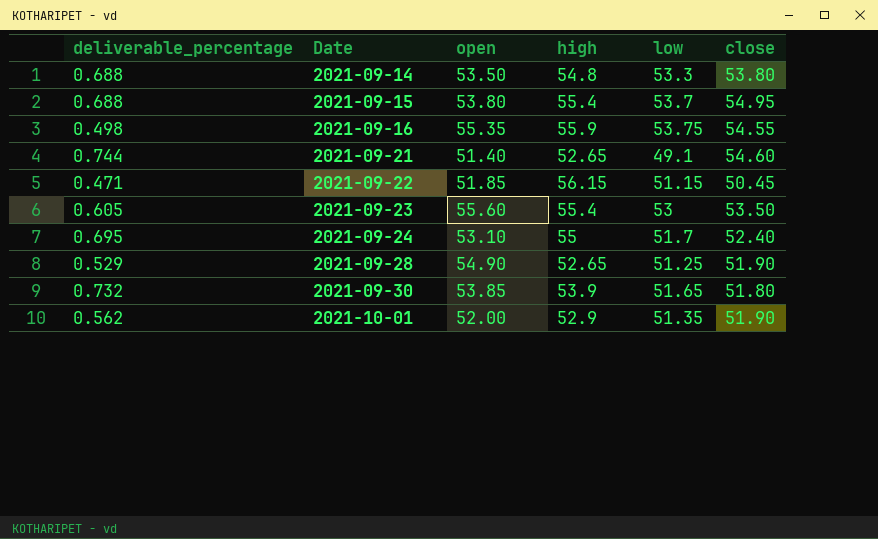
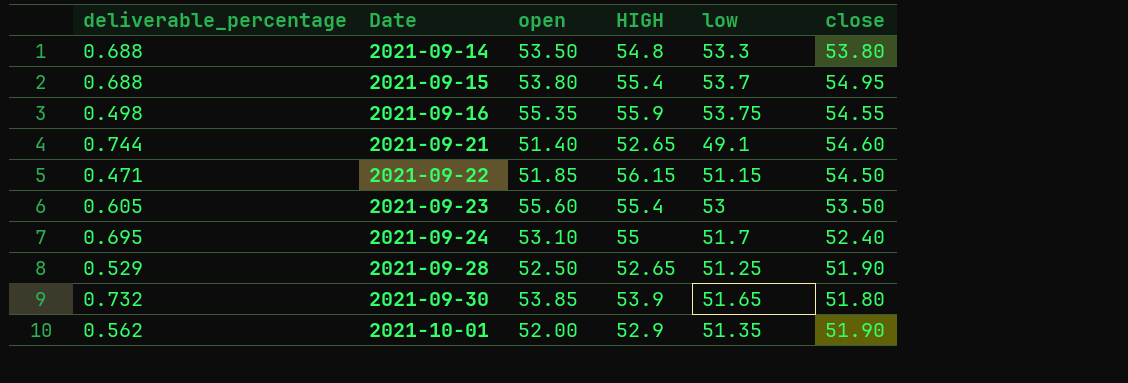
column name: high -> HIGH
2021-09-22 | close: 50.45 -> 54.50
2021-09-28 | open: 54.90 -> 52.50

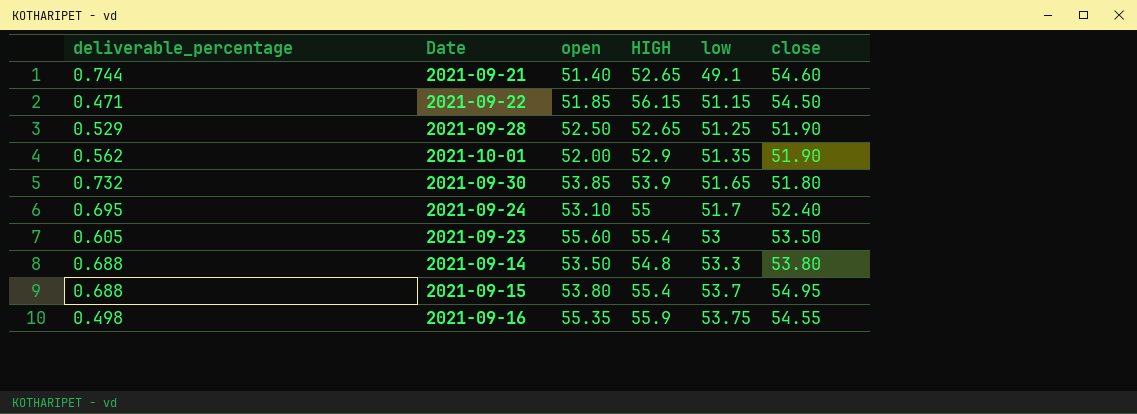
row order: Date ascending -> low ascending

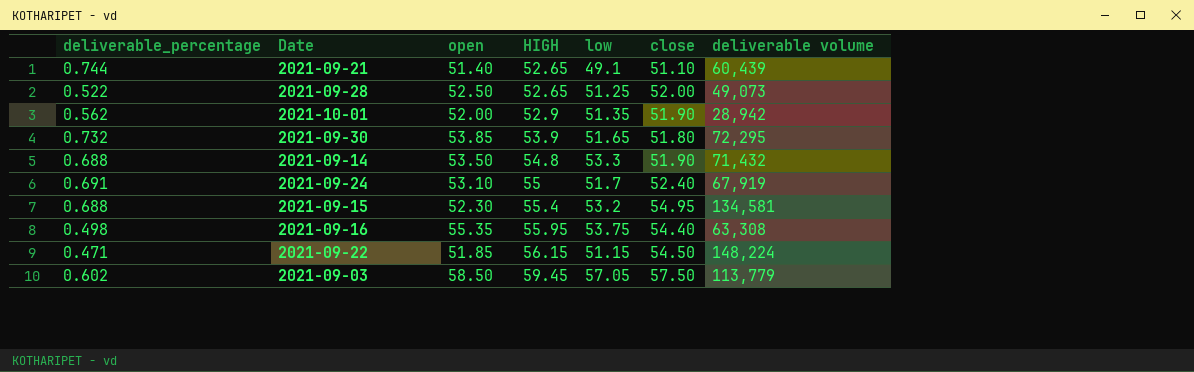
row order: low ascending -> HIGH ascending
column deliverable volume | position: none -> 7
row 2021-09-23: 0.605 | 55.60 | 55.4 | 53 | 53.50 -> none
2021-09-21 | close: 54.60 -> 51.10
2021-09-28 | deliverable_percentage: 0.529 -> 0.522
2021-09-28 | close: 51.90 -> 52.00
2021-09-14 | close: 53.80 -> 51.90
2021-09-24 | deliverable_percentage: 0.695 -> 0.691
2021-09-15 | open: 53.80 -> 52.30
2021-09-15 | low: 53.7 -> 53.2
2021-09-16 | HIGH: 55.9 -> 55.95
2021-09-16 | close: 54.55 -> 54.40
row 2021-09-03: none -> 0.602 | 58.50 | 59.45 | 57.05 | 57.50 | 113,779

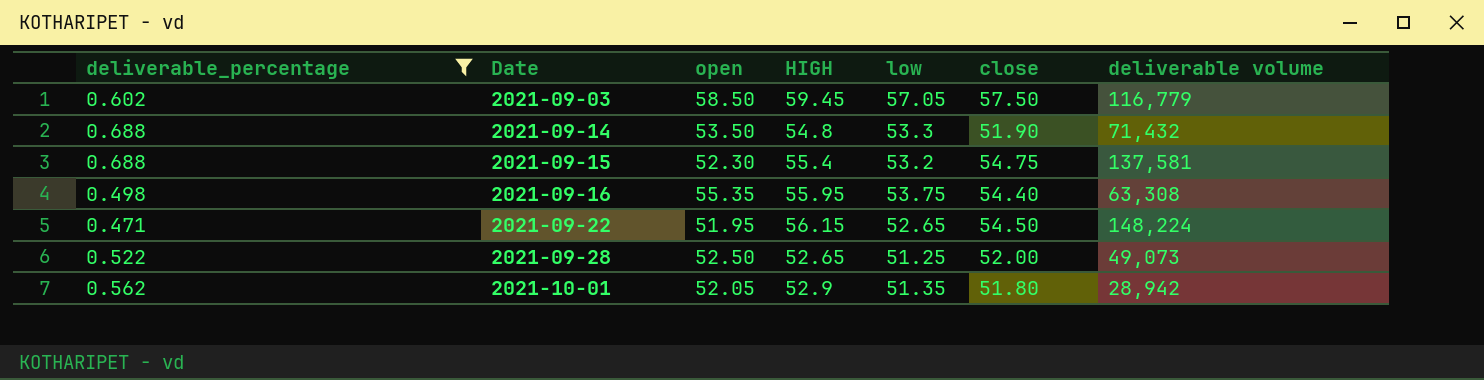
filter: none -> deliverable_percentage <= 0.688
row order: HIGH ascending -> Date ascending
2021-09-03 | deliverable volume: 113,779 -> 116,779
2021-09-15 | close: 54.95 -> 54.75
2021-09-15 | deliverable volume: 134,581 -> 137,581
2021-09-22 | open: 51.85 -> 51.95
2021-09-22 | low: 51.15 -> 52.65
2021-10-01 | open: 52.00 -> 52.05
2021-10-01 | close: 51.90 -> 51.80

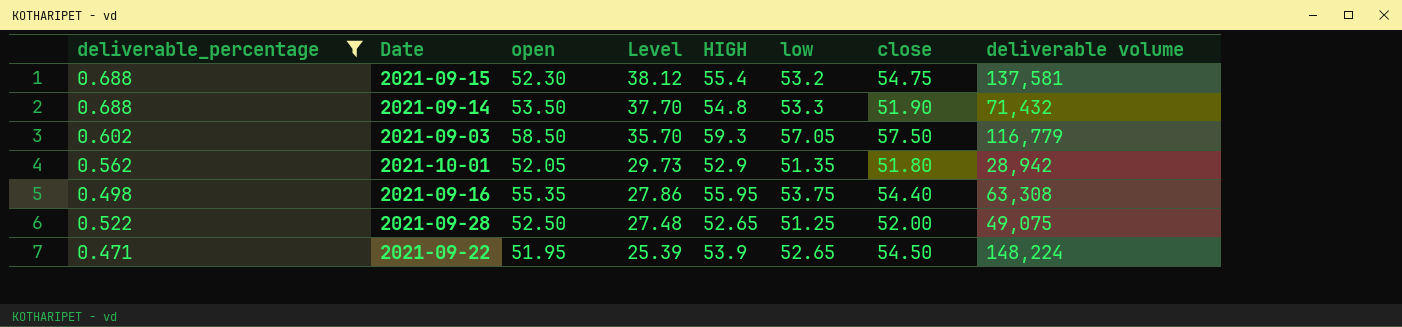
row order: Date ascending -> Level descending
column Level | formula: none -> [deliverable_percentage] * [HIGH]
2021-09-03 | HIGH: 59.45 -> 59.3
2021-09-28 | deliverable volume: 49,073 -> 49,075
2021-09-22 | HIGH: 56.15 -> 53.9

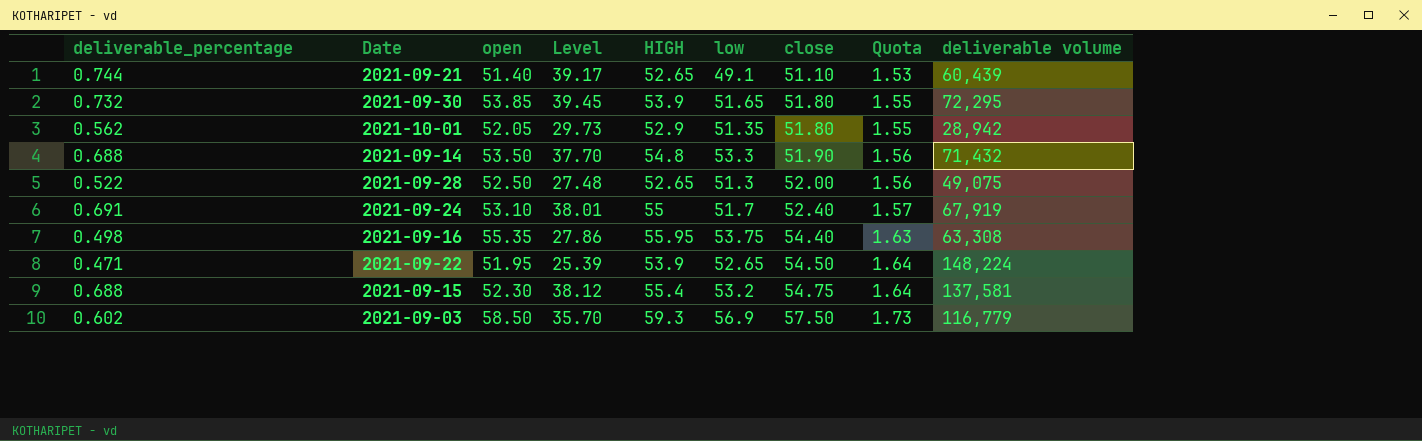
filter: deliverable_percentage <= 0.688 -> none
row order: Level descending -> close ascending
column Quota | formula: none -> [close] * 0.03
2021-09-28 | low: 51.25 -> 51.3
2021-09-03 | low: 57.05 -> 56.9

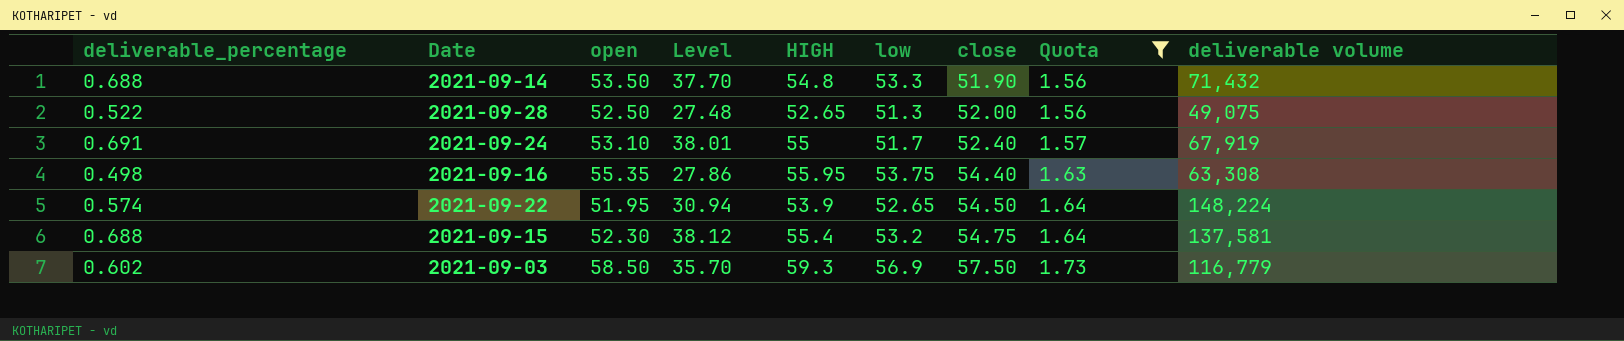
filter: none -> Quota >= 1.56
2021-09-22 | deliverable_percentage: 0.471 -> 0.574
2021-09-22 | Level: 25.39 -> 30.94

